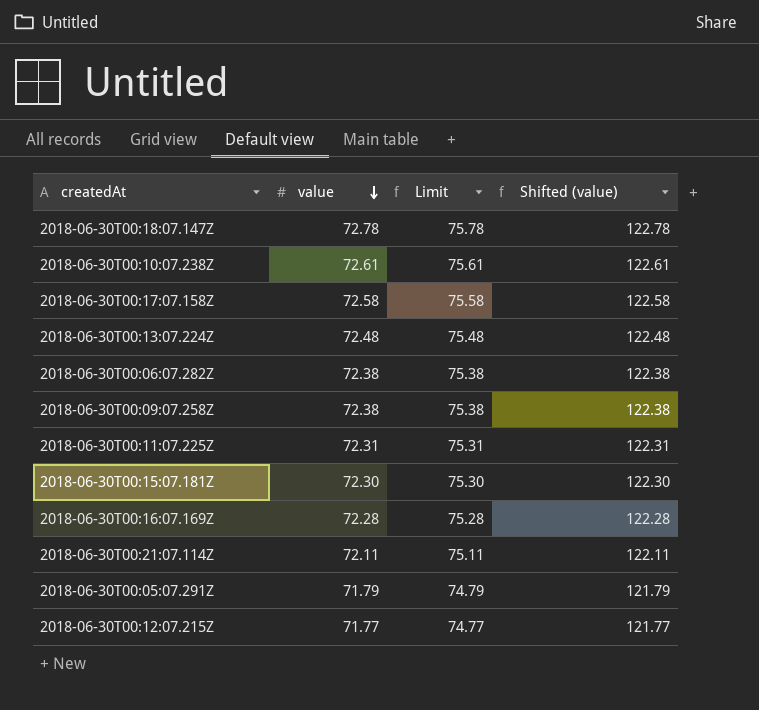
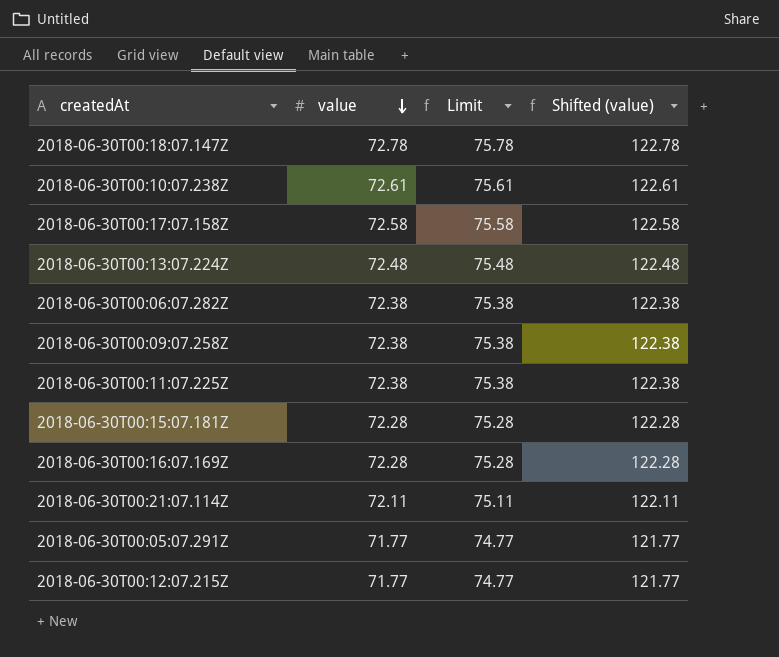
2018-06-30T00:11:07.225Z | value: 72.31 -> 72.38
2018-06-30T00:11:07.225Z | Limit: 75.31 -> 75.38
2018-06-30T00:11:07.225Z | Shifted (value): 122.31 -> 122.38
2018-06-30T00:15:07.181Z | value: 72.30 -> 72.28
2018-06-30T00:15:07.181Z | Limit: 75.30 -> 75.28
2018-06-30T00:15:07.181Z | Shifted (value): 122.30 -> 122.28
2018-06-30T00:05:07.291Z | value: 71.79 -> 71.77
2018-06-30T00:05:07.291Z | Limit: 74.79 -> 74.77
2018-06-30T00:05:07.291Z | Shifted (value): 121.79 -> 121.77

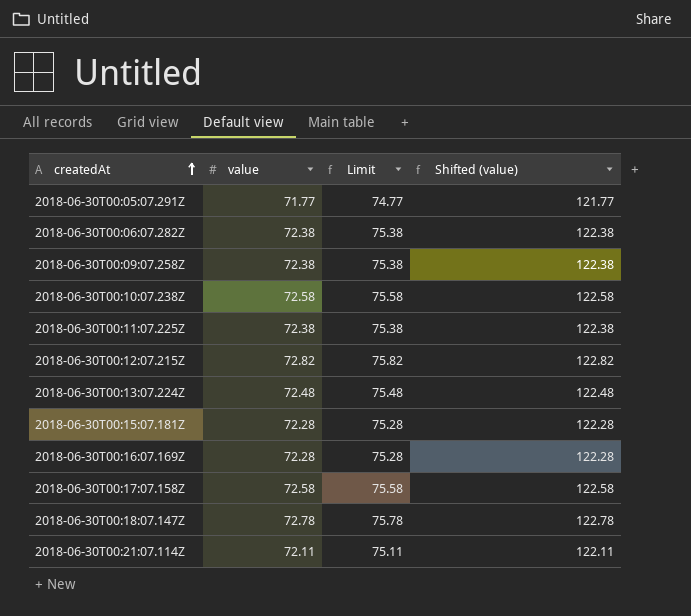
row order: value descending -> createdAt ascending
2018-06-30T00:10:07.238Z | value: 72.61 -> 72.58
2018-06-30T00:10:07.238Z | Limit: 75.61 -> 75.58
2018-06-30T00:10:07.238Z | Shifted (value): 122.61 -> 122.58
2018-06-30T00:12:07.215Z | value: 71.77 -> 72.82
2018-06-30T00:12:07.215Z | Limit: 74.77 -> 75.82
2018-06-30T00:12:07.215Z | Shifted (value): 121.77 -> 122.82

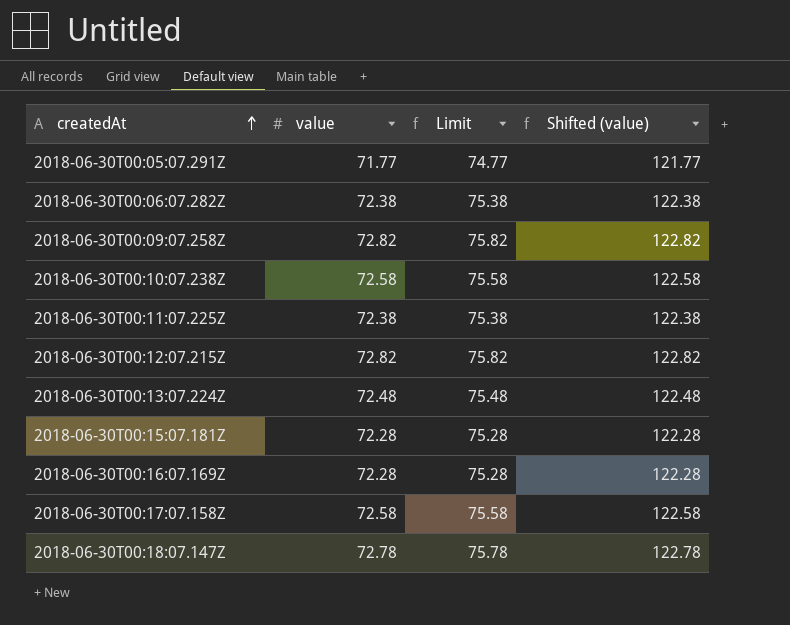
row 2018-06-30T00:21:07.114Z: 72.11 | 75.11 | 122.11 -> none
2018-06-30T00:09:07.258Z | value: 72.38 -> 72.82
2018-06-30T00:09:07.258Z | Limit: 75.38 -> 75.82
2018-06-30T00:09:07.258Z | Shifted (value): 122.38 -> 122.82

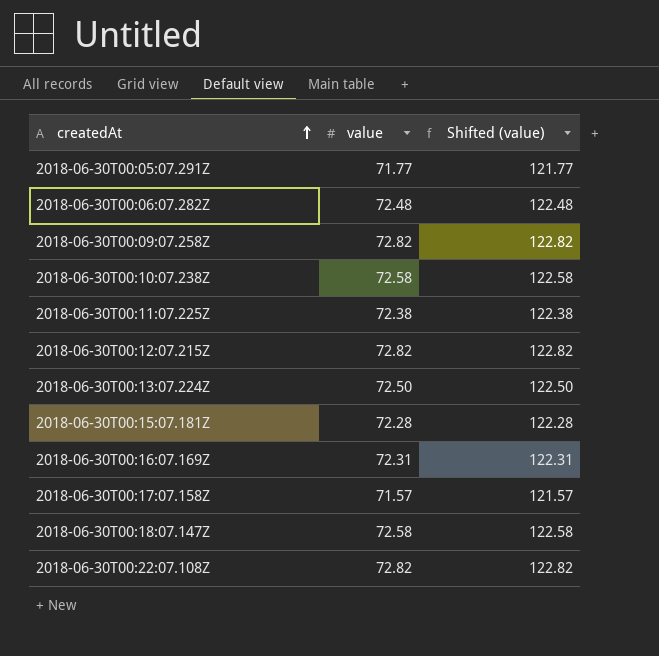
column Limit | formula: [value] + 3 -> none
2018-06-30T00:06:07.282Z | value: 72.38 -> 72.48
2018-06-30T00:06:07.282Z | Shifted (value): 122.38 -> 122.48
2018-06-30T00:13:07.224Z | value: 72.48 -> 72.50
2018-06-30T00:13:07.224Z | Shifted (value): 122.48 -> 122.50
2018-06-30T00:16:07.169Z | value: 72.28 -> 72.31
2018-06-30T00:16:07.169Z | Shifted (value): 122.28 -> 122.31
2018-06-30T00:17:07.158Z | value: 72.58 -> 71.57
2018-06-30T00:17:07.158Z | Shifted (value): 122.58 -> 121.57
2018-06-30T00:18:07.147Z | value: 72.78 -> 72.58
2018-06-30T00:18:07.147Z | Shifted (value): 122.78 -> 122.58
row 2018-06-30T00:22:07.108Z: none -> 72.82 | 122.82

